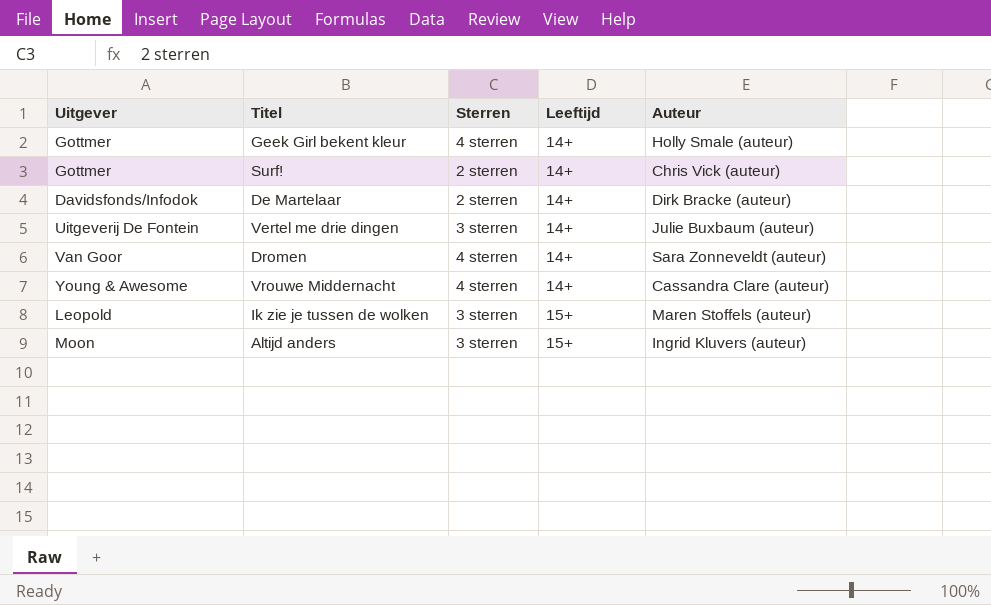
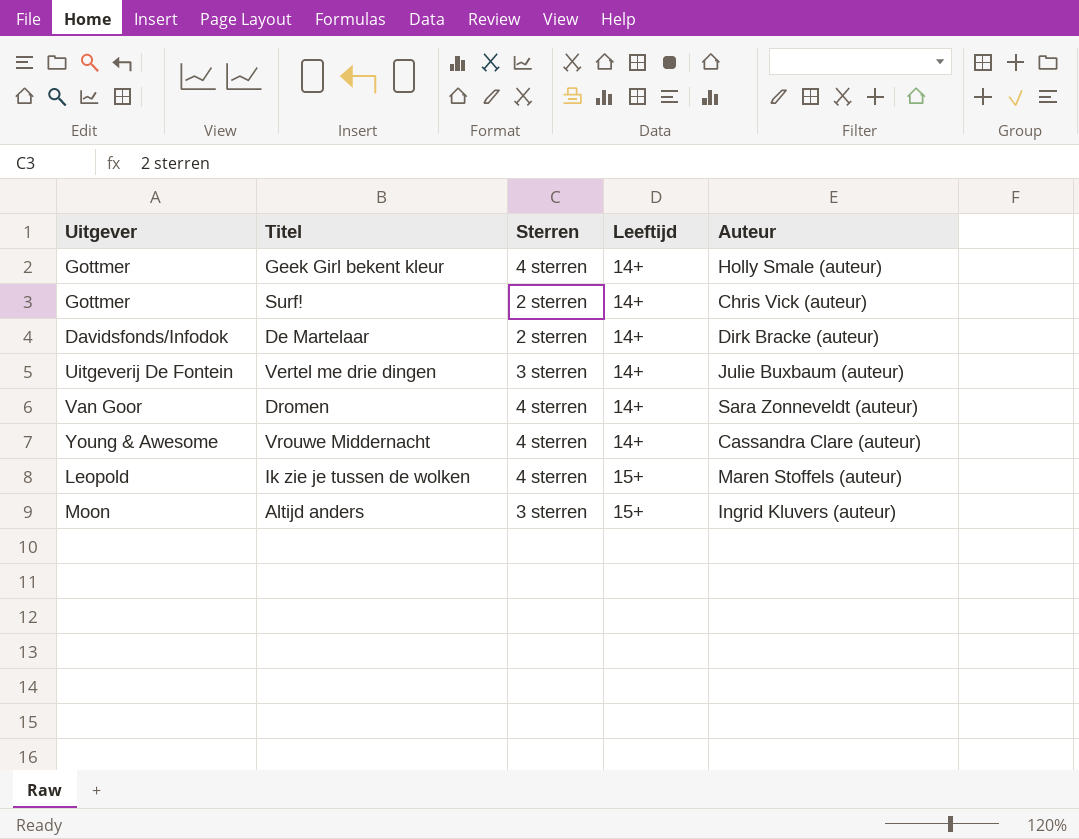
Ik zie je tussen de wolken | Sterren: 3 sterren -> 4 sterren

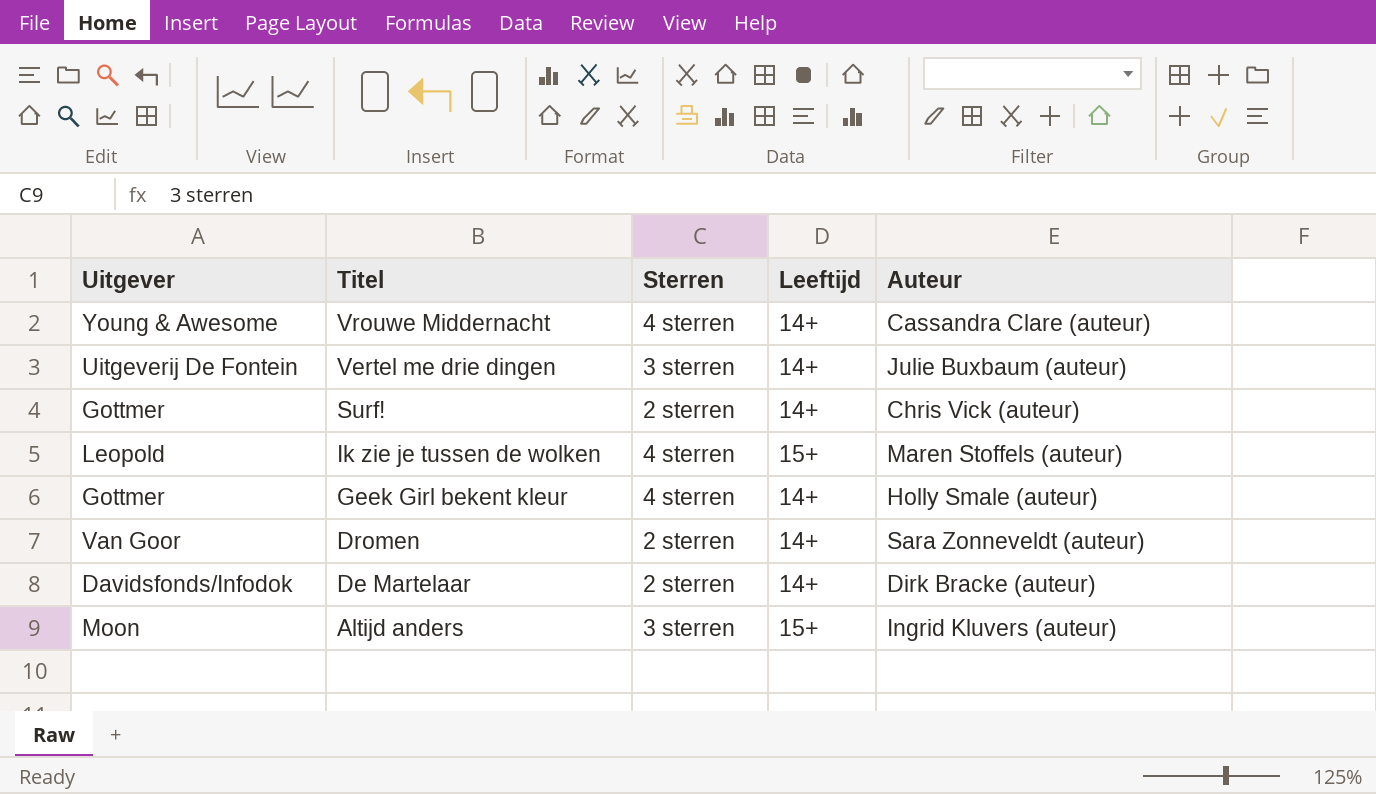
row order: Leeftijd ascending -> Titel descending
Dromen | Sterren: 4 sterren -> 2 sterren

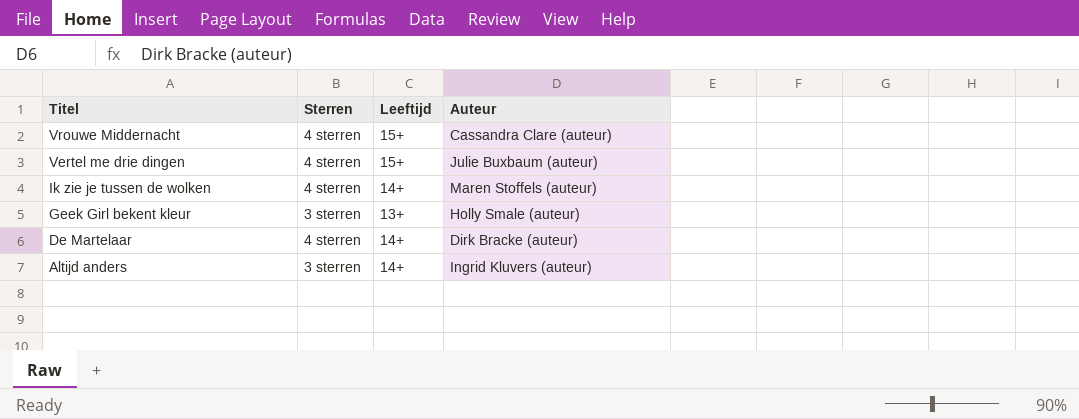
column Uitgever | position: 1 -> none
row Surf!: Gottmer | 2 sterren | 14+ | Chris Vick (auteur) -> none
row Dromen: Van Goor | 2 sterren | 14+ | Sara Zonneveldt (auteur) -> none
Vrouwe Middernacht | Leeftijd: 14+ -> 15+
Vertel me drie dingen | Sterren: 3 sterren -> 4 sterren
Vertel me drie dingen | Leeftijd: 14+ -> 15+
Ik zie je tussen de wolken | Leeftijd: 15+ -> 14+
Geek Girl bekent kleur | Sterren: 4 sterren -> 3 sterren
Geek Girl bekent kleur | Leeftijd: 14+ -> 13+
De Martelaar | Sterren: 2 sterren -> 4 sterren
Altijd anders | Leeftijd: 15+ -> 14+

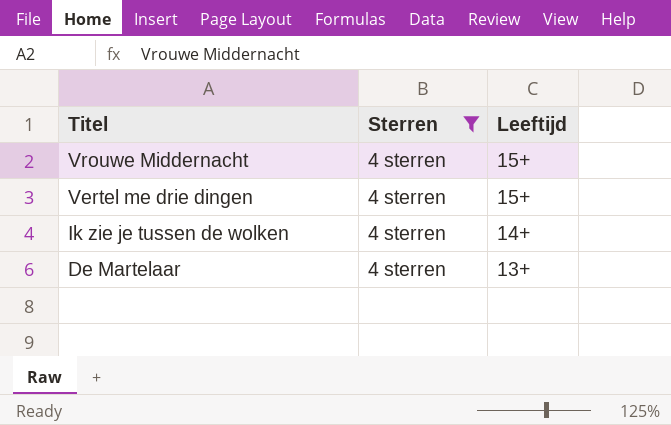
filter: none -> Sterren = 4 sterren
column Auteur | position: 4 -> none
De Martelaar | Leeftijd: 14+ -> 13+

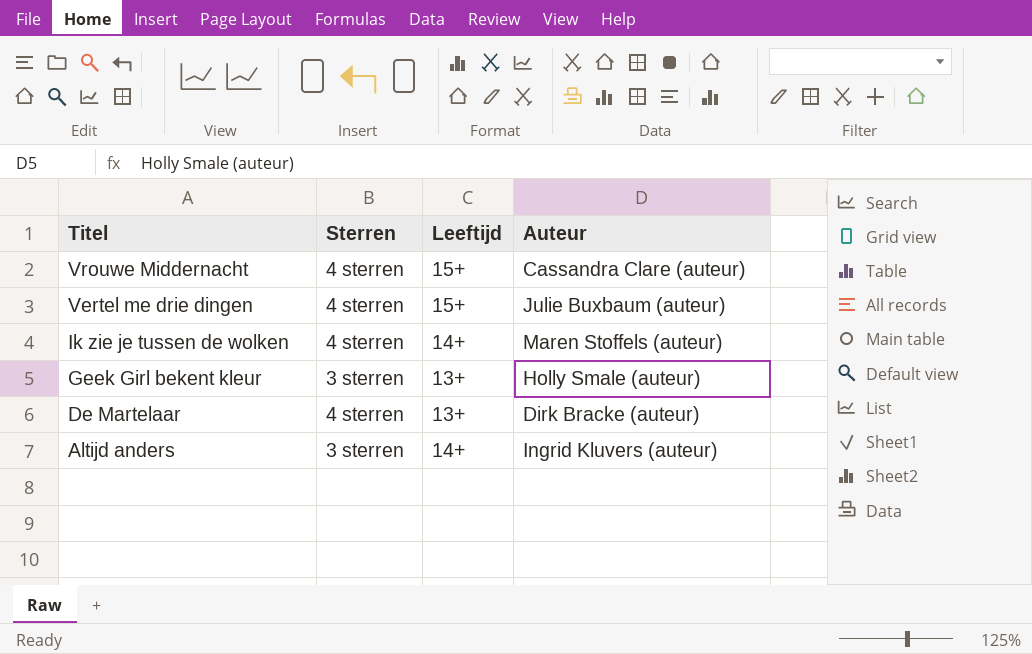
filter: Sterren = 4 sterren -> none
column Auteur | position: none -> 4

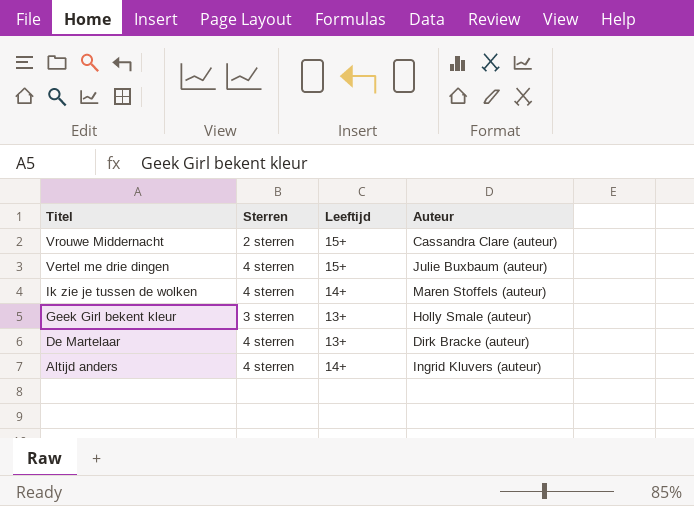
Vrouwe Middernacht | Sterren: 4 sterren -> 2 sterren
Altijd anders | Sterren: 3 sterren -> 4 sterren

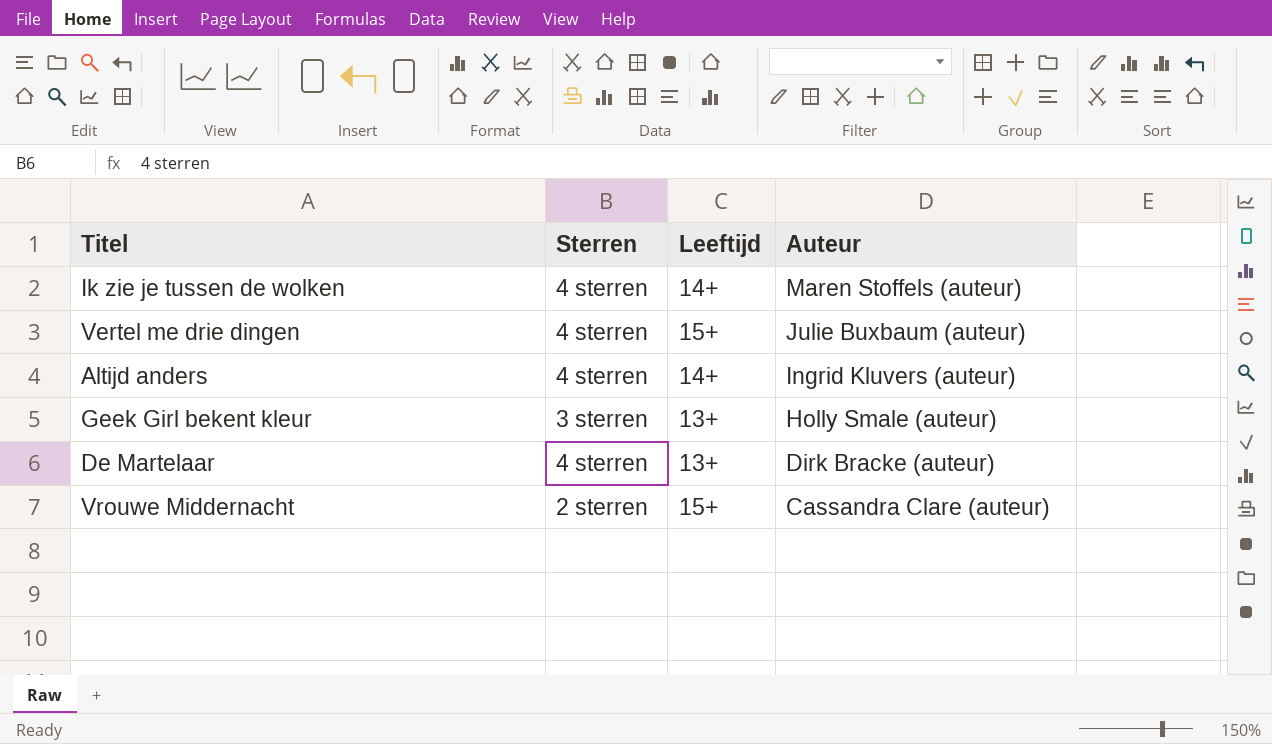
row order: Titel descending -> Auteur descending

